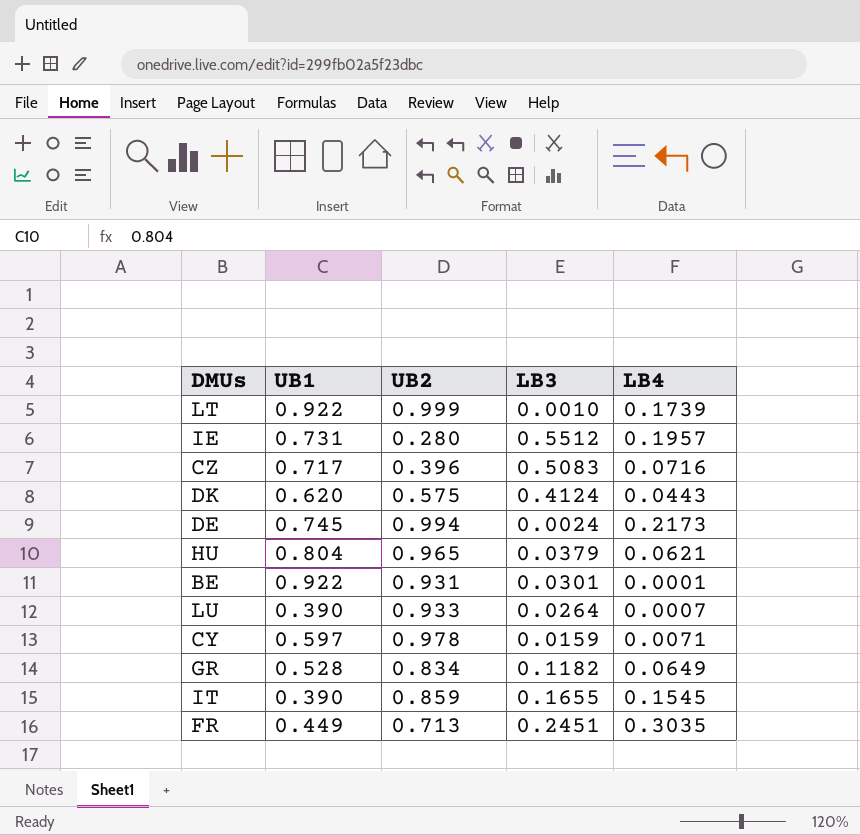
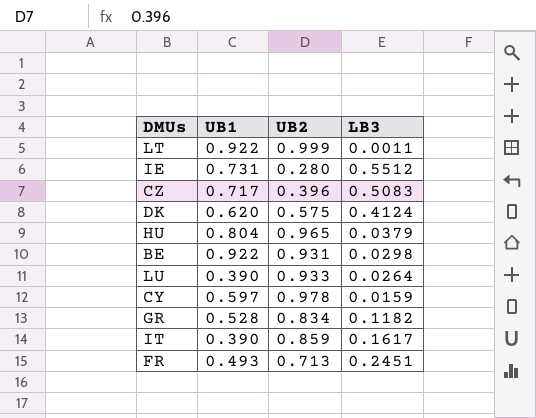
column LB4 | position: 5 -> none
row DE: 0.745 | 0.994 | 0.0024 | 0.2173 -> none
LT | LB3: 0.0010 -> 0.0011
BE | LB3: 0.0301 -> 0.0298
IT | LB3: 0.1655 -> 0.1617
FR | UB1: 0.449 -> 0.493

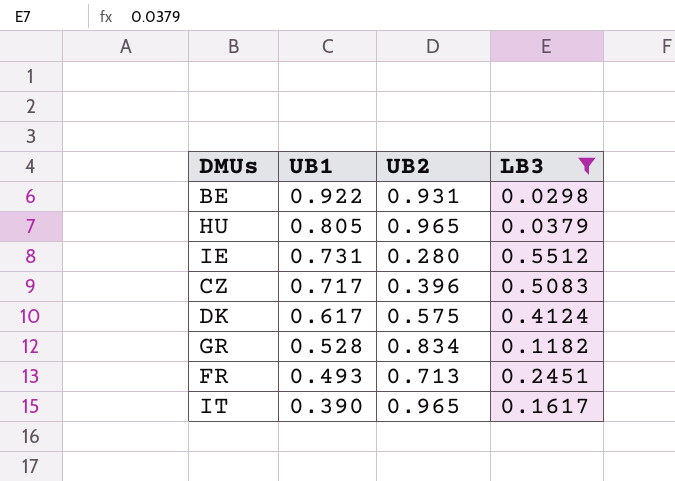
filter: none -> LB3 >= 0.0298
row order: none -> UB1 descending
HU | UB1: 0.804 -> 0.805
DK | UB1: 0.620 -> 0.617
IT | UB2: 0.859 -> 0.965

